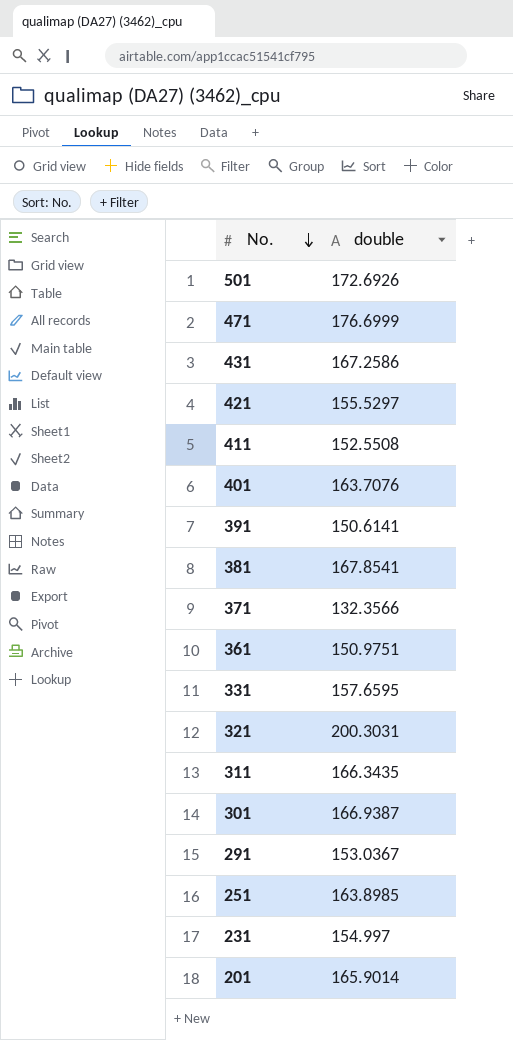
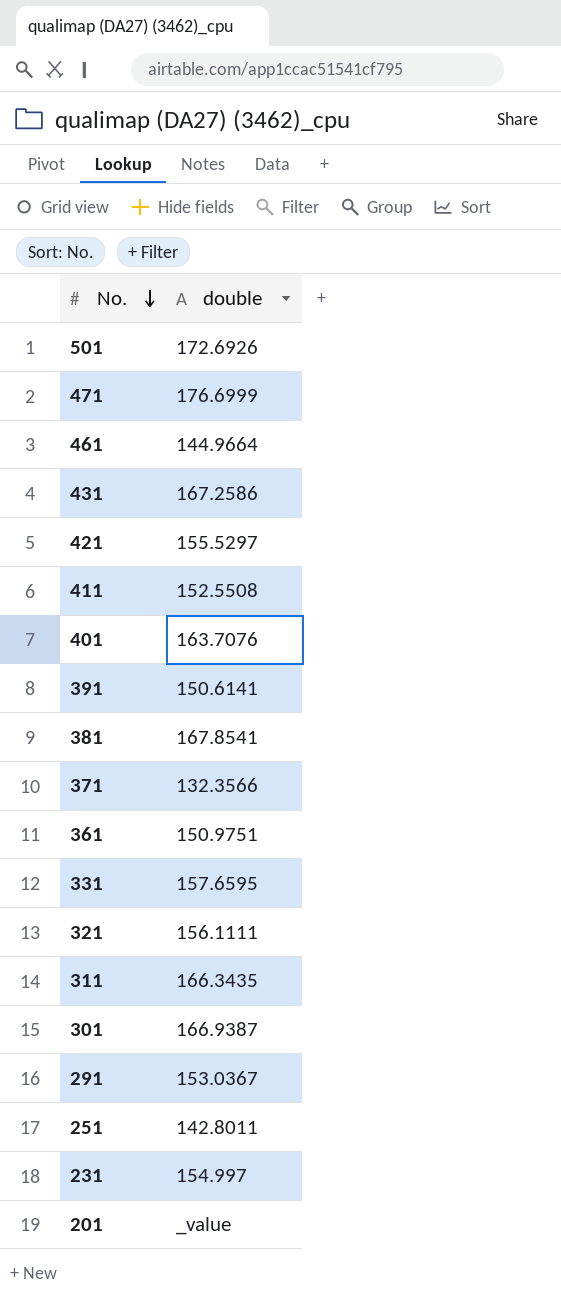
row 461: none -> 144.9664
321 | double: 200.3031 -> 156.1111
251 | double: 163.8985 -> 142.8011
201 | double: 165.9014 -> _value

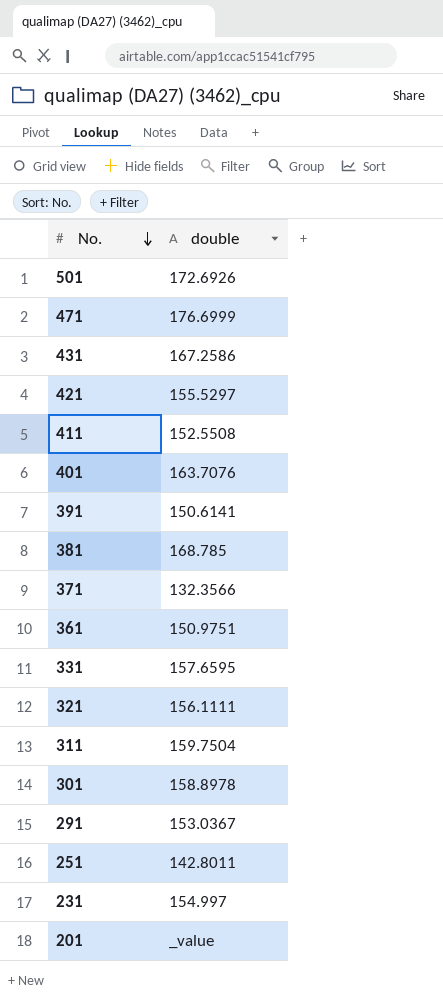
row 461: 144.9664 -> none
381 | double: 167.8541 -> 168.785
311 | double: 166.3435 -> 159.7504
301 | double: 166.9387 -> 158.8978

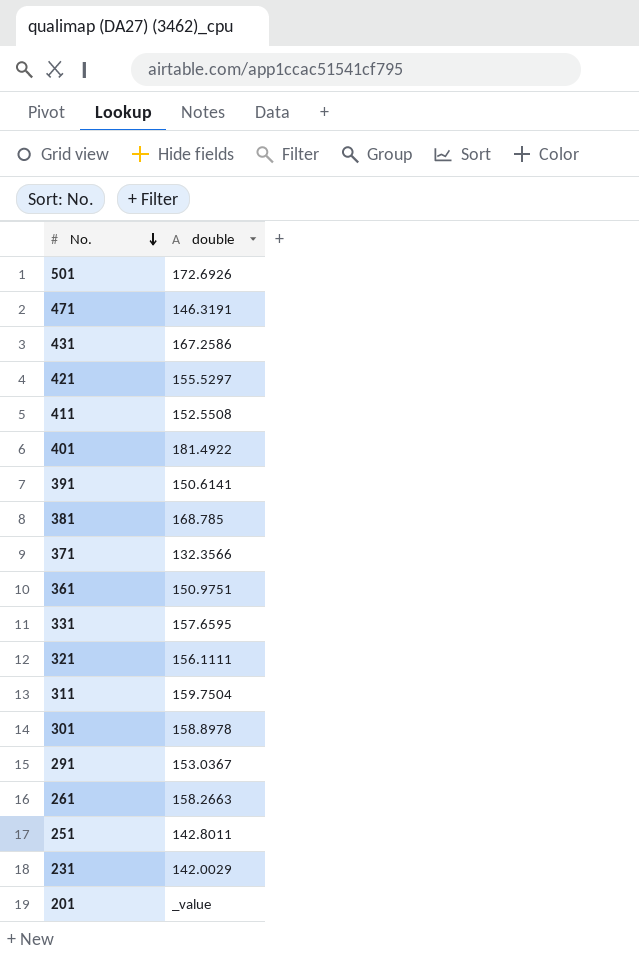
471 | double: 176.6999 -> 146.3191
401 | double: 163.7076 -> 181.4922
row 261: none -> 158.2663
231 | double: 154.997 -> 142.0029

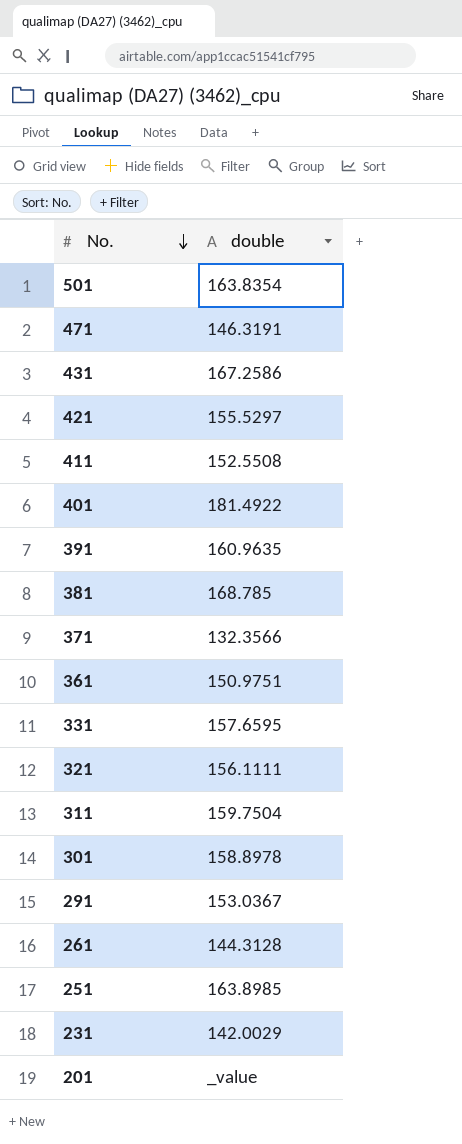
501 | double: 172.6926 -> 163.8354
391 | double: 150.6141 -> 160.9635
261 | double: 158.2663 -> 144.3128
251 | double: 142.8011 -> 163.8985

